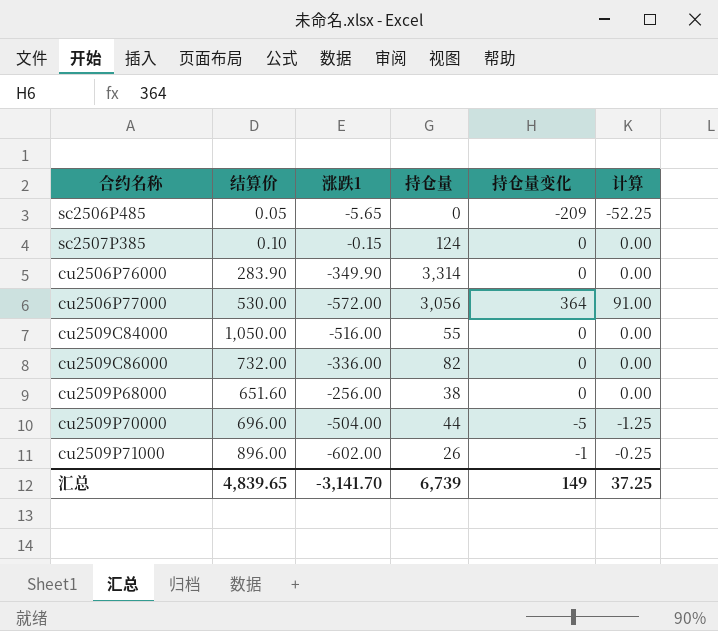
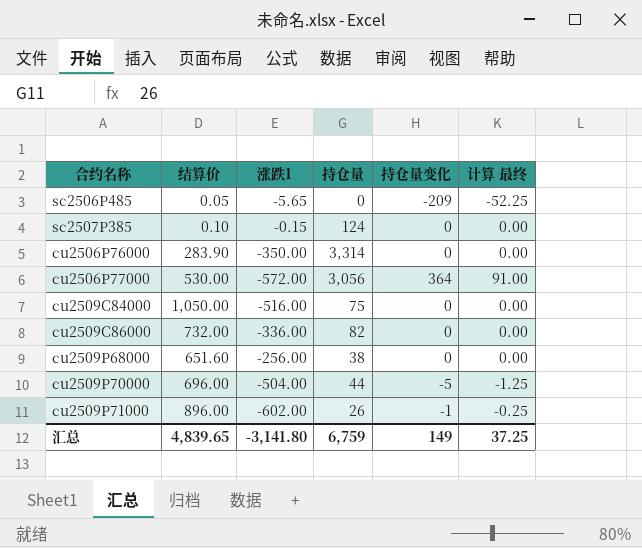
column name: 计算 -> 计算 最终
cu2506P76000 | 涨跌1: -349.90 -> -350.00
cu2509C84000 | 持仓量: 55 -> 75
汇总 | 涨跌1: -3,141.70 -> -3,141.80
汇总 | 持仓量: 6,739 -> 6,759

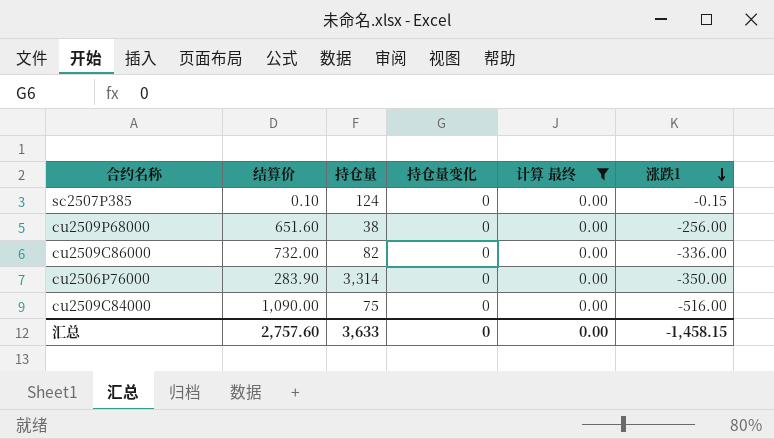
filter: none -> 计算 最终 = 0.00
row order: none -> 涨跌1 descending
column 涨跌1 | position: 3 -> 6
cu2509C84000 | 结算价: 1,050.00 -> 1,090.00
汇总 | 结算价: 4,839.65 -> 2,757.60
汇总 | 持仓量: 6,759 -> 3,633
汇总 | 持仓量变化: 149 -> 0
汇总 | 计算 最终: 37.25 -> 0.00
汇总 | 涨跌1: -3,141.80 -> -1,458.15

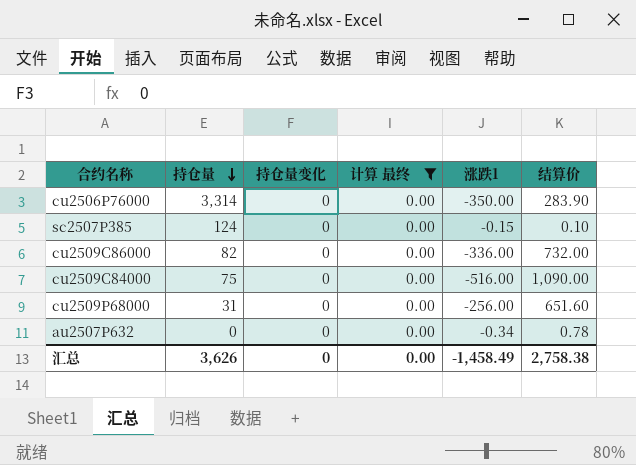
row order: 涨跌1 descending -> 持仓量 descending
column 结算价 | position: 2 -> 6
cu2509P68000 | 持仓量: 38 -> 31
row au2507P632: none -> 0 | 0 | 0.00 | -0.34 | 0.78
汇总 | 持仓量: 3,633 -> 3,626
汇总 | 涨跌1: -1,458.15 -> -1,458.49
汇总 | 结算价: 2,757.60 -> 2,758.38

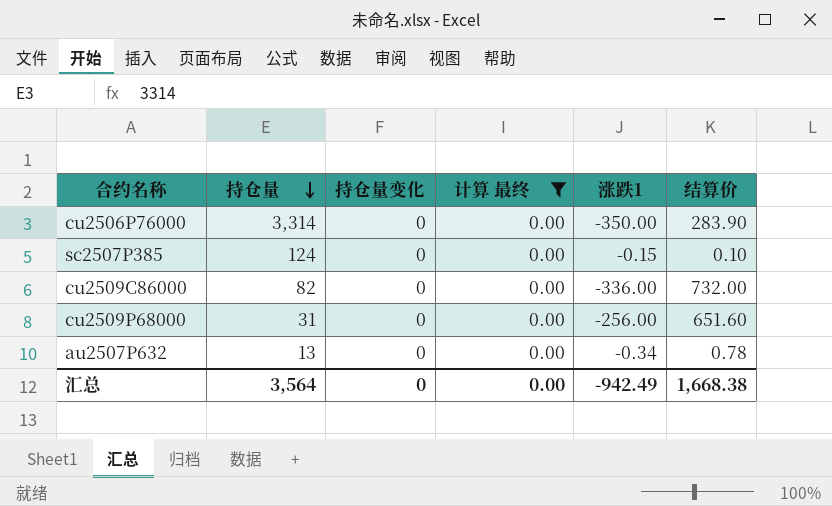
row cu2509C84000: 75 | 0 | 0.00 | -516.00 | 1,090.00 -> none
au2507P632 | 持仓量: 0 -> 13
汇总 | 持仓量: 3,626 -> 3,564
汇总 | 涨跌1: -1,458.49 -> -942.49
汇总 | 结算价: 2,758.38 -> 1,668.38

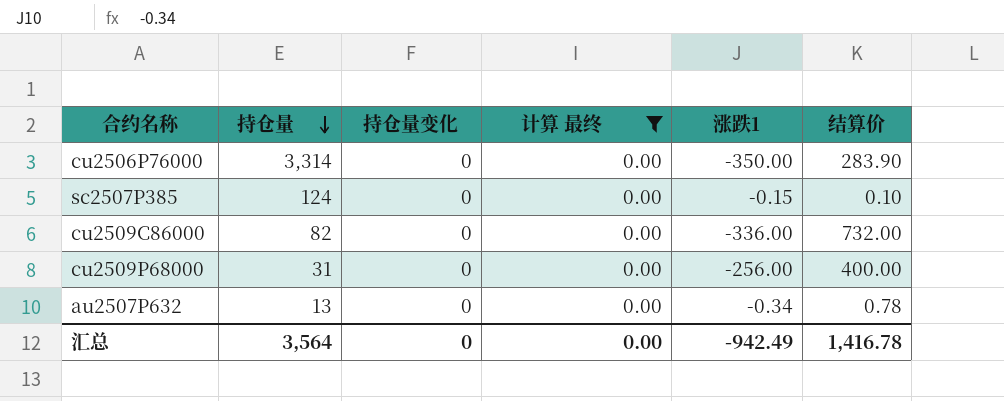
cu2509P68000 | 结算价: 651.60 -> 400.00
汇总 | 结算价: 1,668.38 -> 1,416.78

